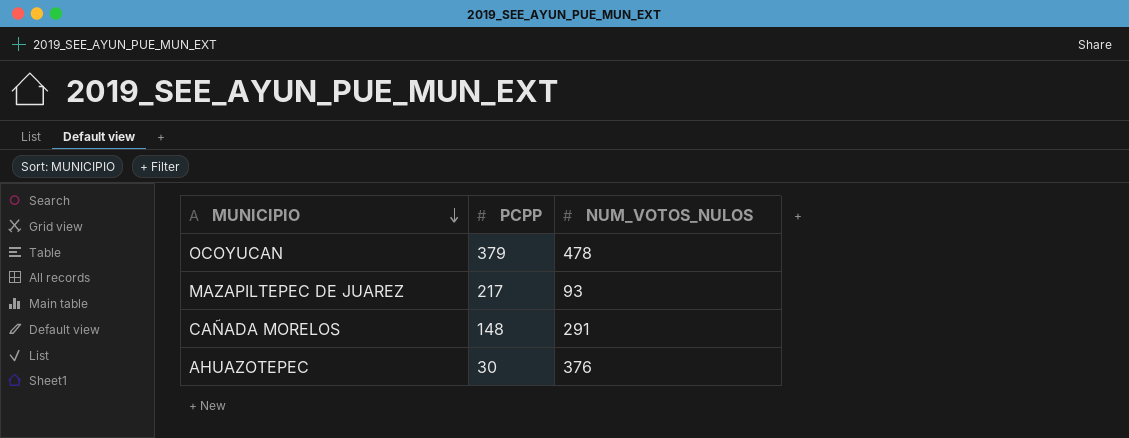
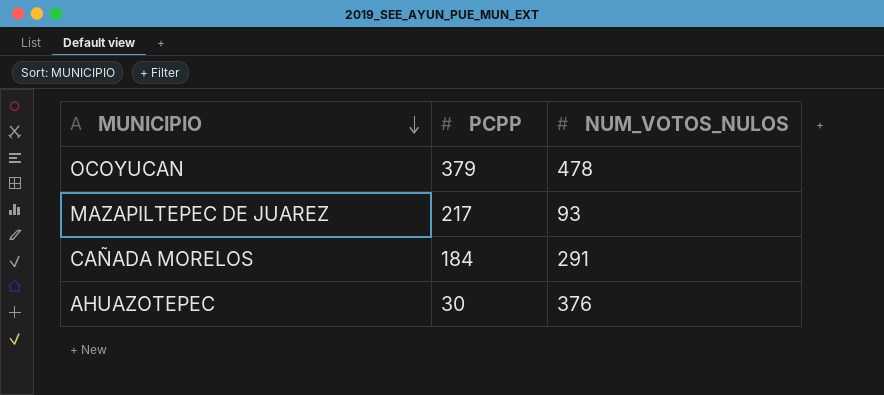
CAÑADA MORELOS | PCPP: 148 -> 184

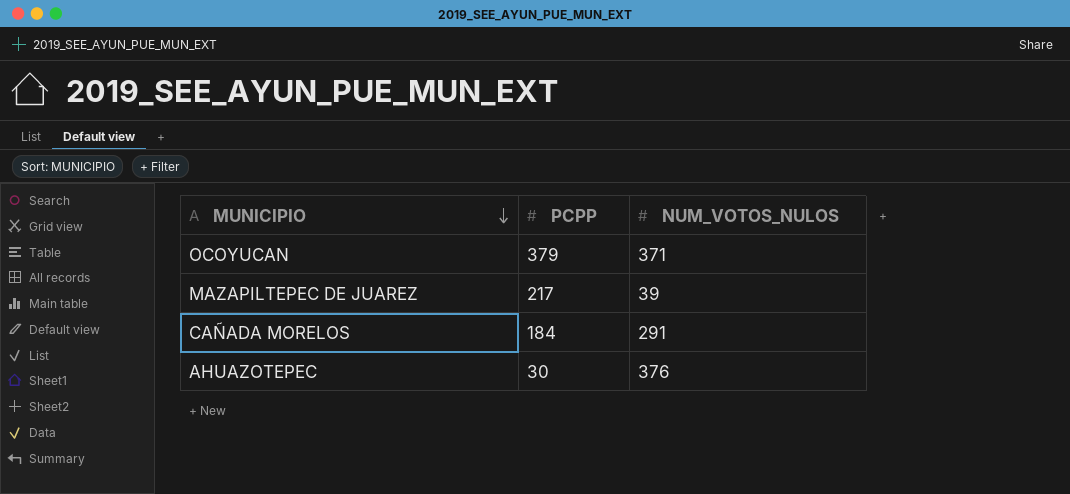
OCOYUCAN | NUM_VOTOS_NULOS: 478 -> 371
MAZAPILTEPEC DE JUAREZ | NUM_VOTOS_NULOS: 93 -> 39

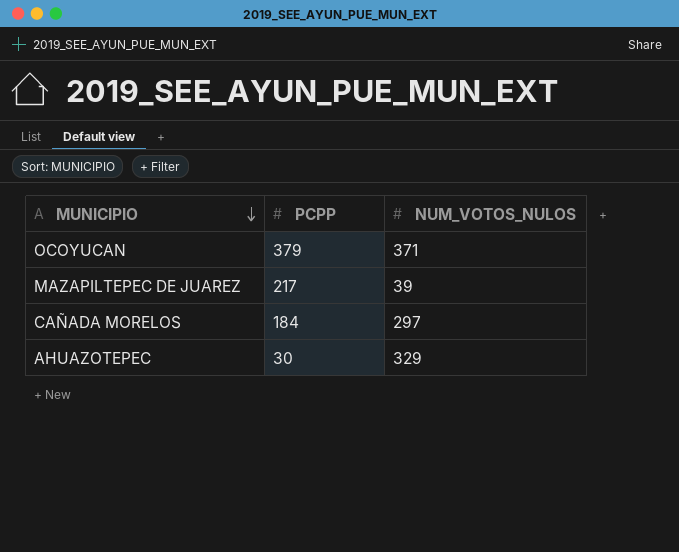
CAÑADA MORELOS | NUM_VOTOS_NULOS: 291 -> 297
AHUAZOTEPEC | NUM_VOTOS_NULOS: 376 -> 329

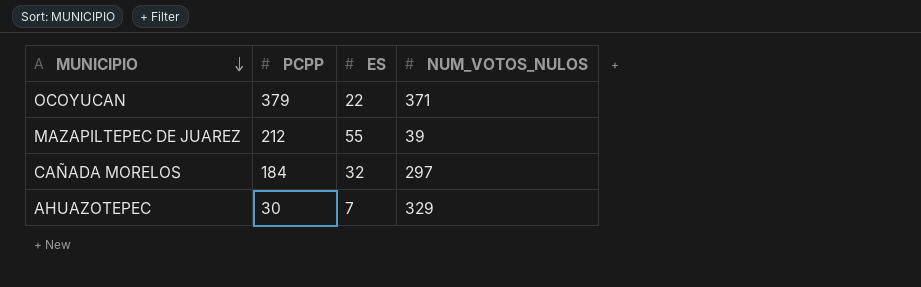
column ES | position: none -> 3
MAZAPILTEPEC DE JUAREZ | PCPP: 217 -> 212

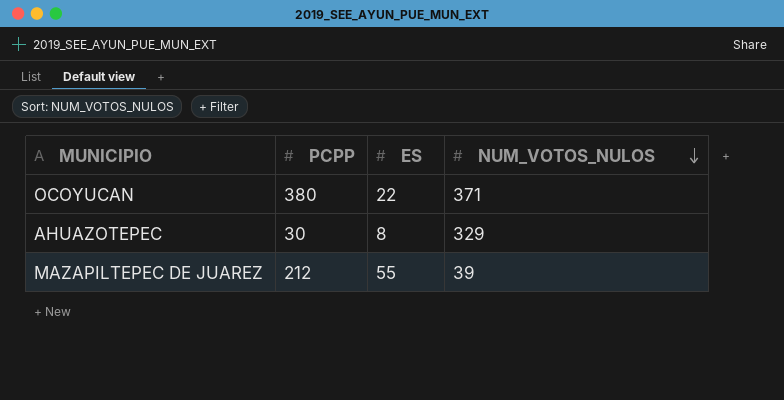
row order: MUNICIPIO descending -> NUM_VOTOS_NULOS descending
row CAÑADA MORELOS: 184 | 32 | 297 -> none
OCOYUCAN | PCPP: 379 -> 380
AHUAZOTEPEC | ES: 7 -> 8

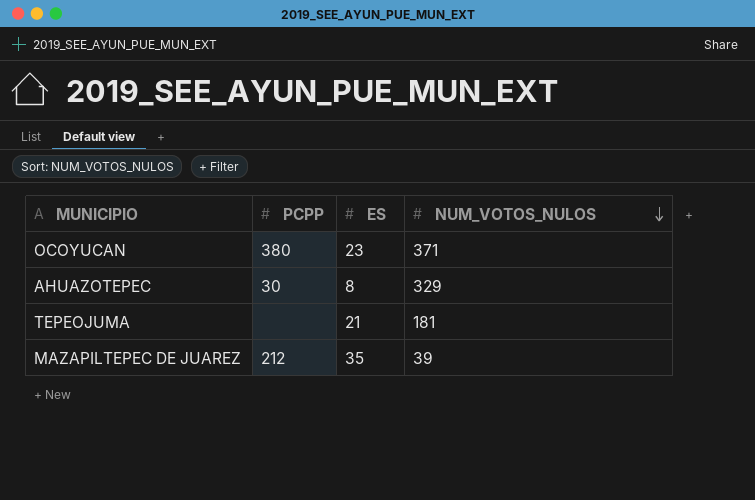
OCOYUCAN | ES: 22 -> 23
row TEPEOJUMA: none -> none | 21 | 181
MAZAPILTEPEC DE JUAREZ | ES: 55 -> 35

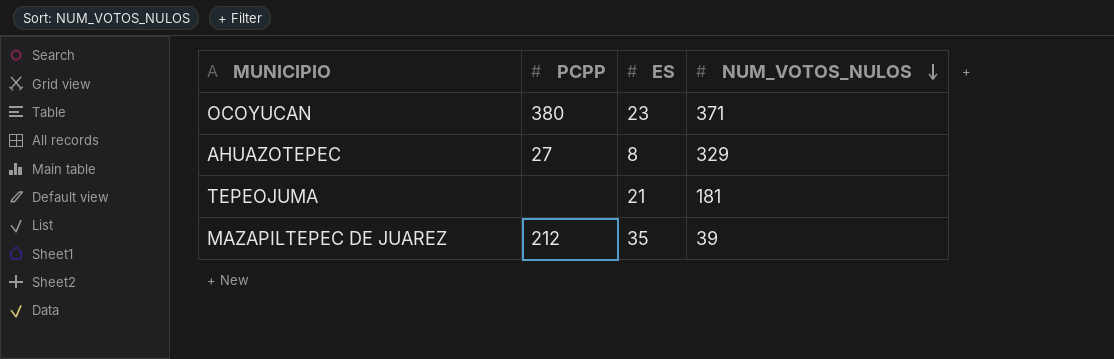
AHUAZOTEPEC | PCPP: 30 -> 27

